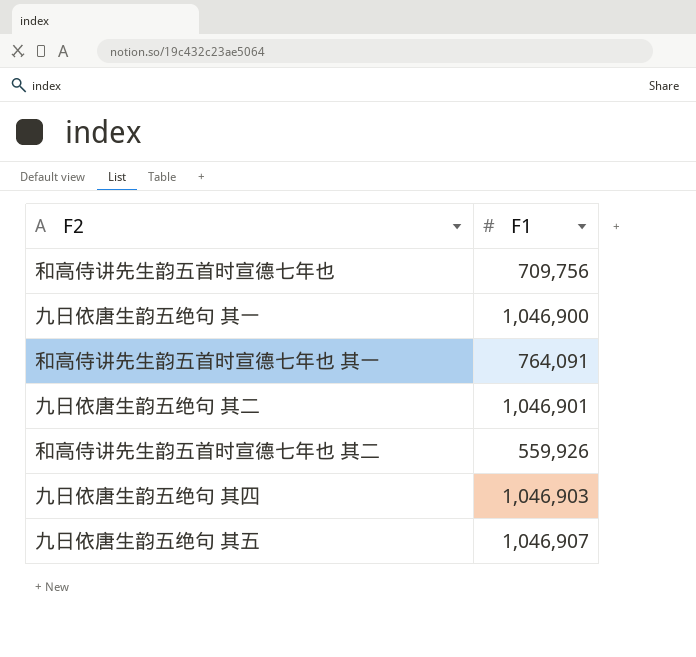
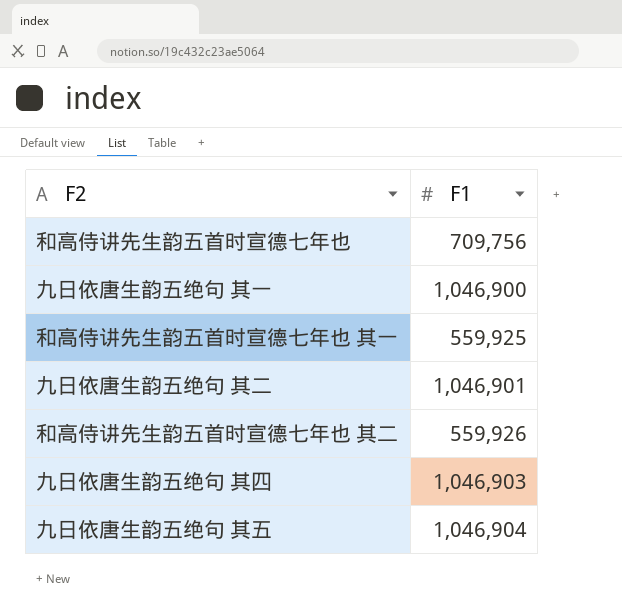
和高侍讲先生韵五首时宣德七年也 其一 | F1: 764,091 -> 559,925
九日依唐生韵五绝句 其五 | F1: 1,046,907 -> 1,046,904

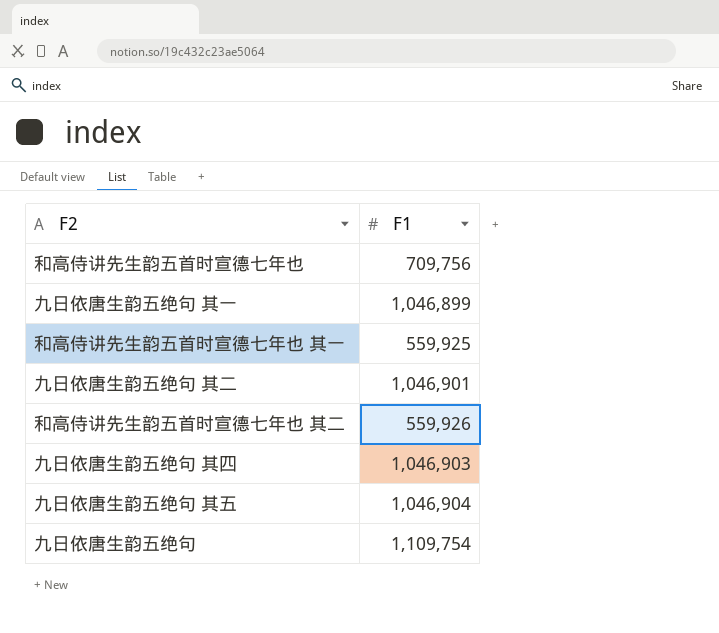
九日依唐生韵五绝句 其一 | F1: 1,046,900 -> 1,046,899
row 九日依唐生韵五绝句: none -> 1,109,754

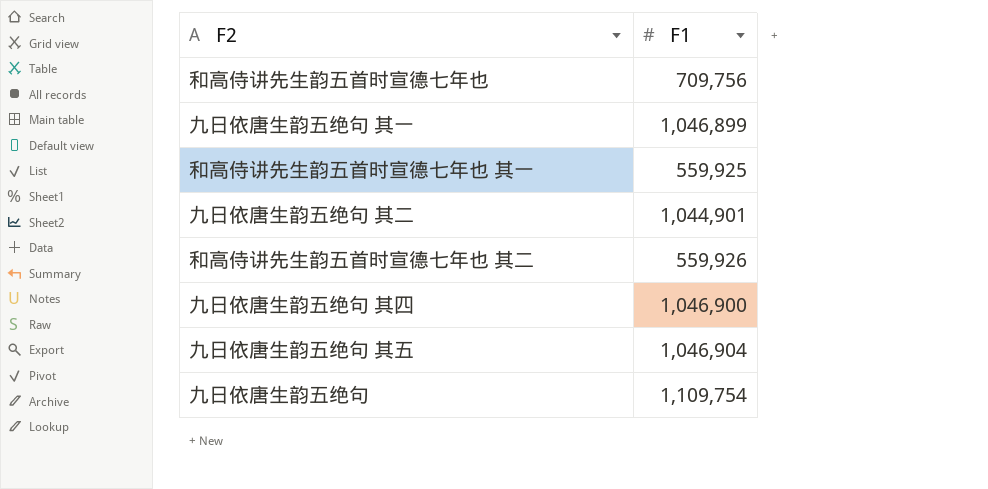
九日依唐生韵五绝句 其二 | F1: 1,046,901 -> 1,044,901
九日依唐生韵五绝句 其四 | F1: 1,046,903 -> 1,046,900

